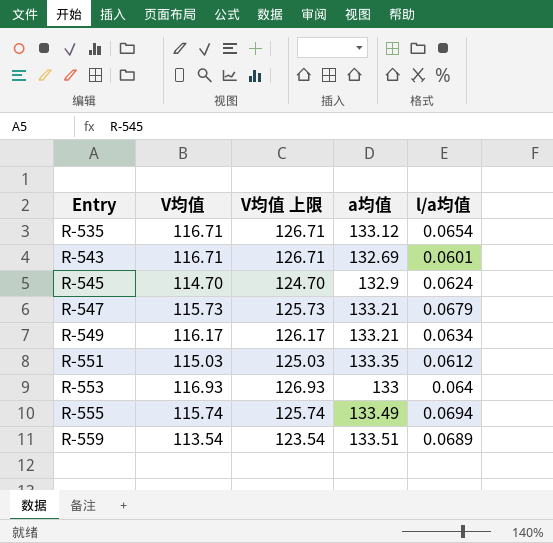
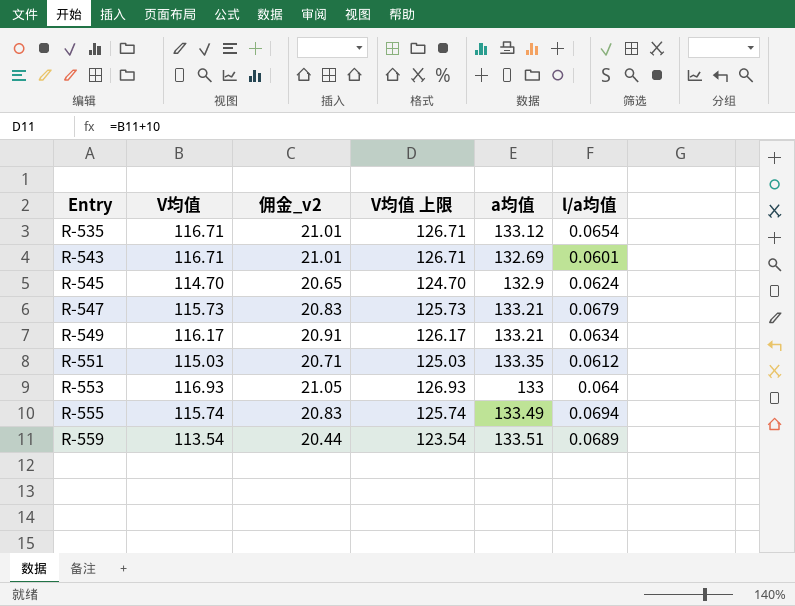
column 佣金_v2 | formula: none -> [V均值] * 0.18

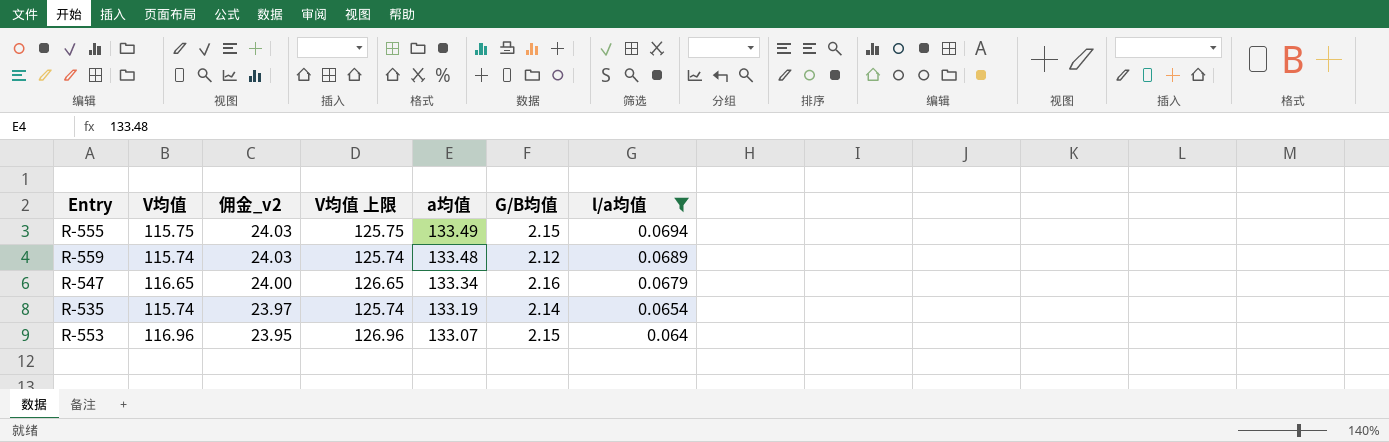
filter: none -> l/a均值 >= 0.064
row order: Entry ascending -> 佣金_v2 descending
column 佣金_v2 | formula: [V均值] * 0.18 -> [a均值] * 0.18
column G/B均值 | position: none -> 6
R-555 | V均值: 115.74 -> 115.75
R-555 | V均值 上限: 125.74 -> 125.75
R-559 | V均值: 113.54 -> 115.74
R-559 | V均值 上限: 123.54 -> 125.74
R-559 | a均值: 133.51 -> 133.48
R-547 | V均值: 115.73 -> 116.65
R-547 | V均值 上限: 125.73 -> 126.65
R-547 | a均值: 133.21 -> 133.34
R-535 | V均值: 116.71 -> 115.74
R-535 | V均值 上限: 126.71 -> 125.74
R-535 | a均值: 133.12 -> 133.19
R-553 | V均值: 116.93 -> 116.96
R-553 | V均值 上限: 126.93 -> 126.96
R-553 | a均值: 133 -> 133.07

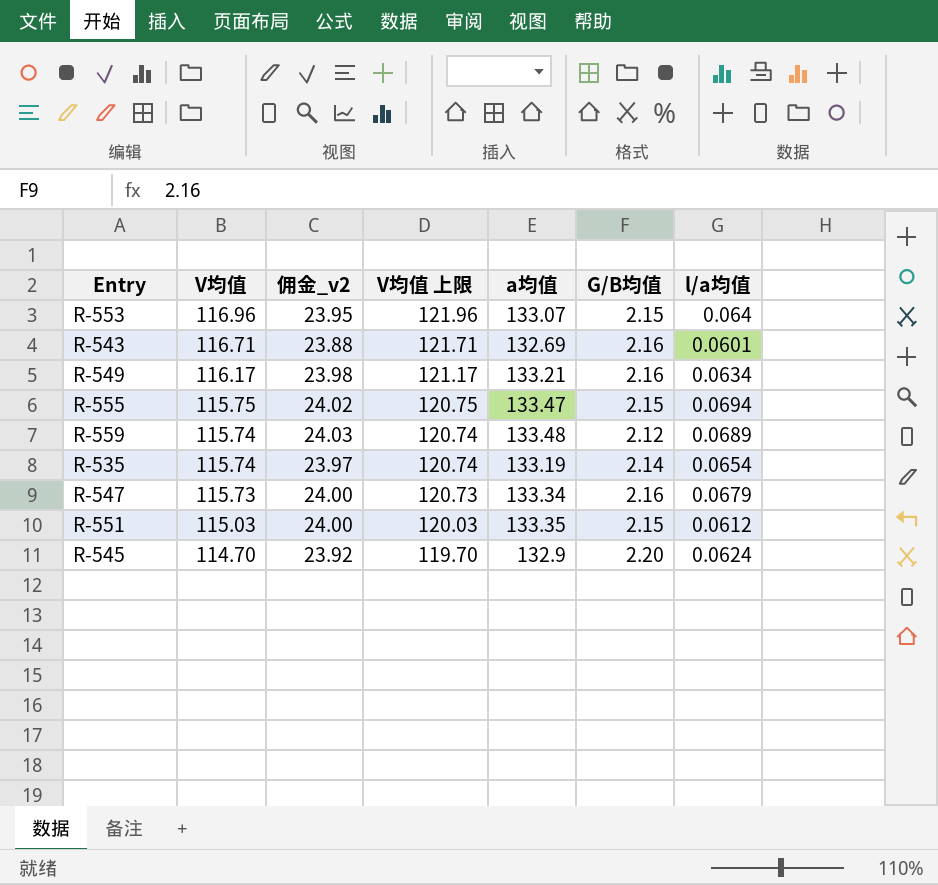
filter: l/a均值 >= 0.064 -> none
row order: 佣金_v2 descending -> V均值 descending
column V均值 上限 | formula: [V均值] + 10 -> [V均值] + 5
R-555 | 佣金_v2: 24.03 -> 24.02
R-555 | a均值: 133.49 -> 133.47
R-547 | V均值: 116.65 -> 115.73

